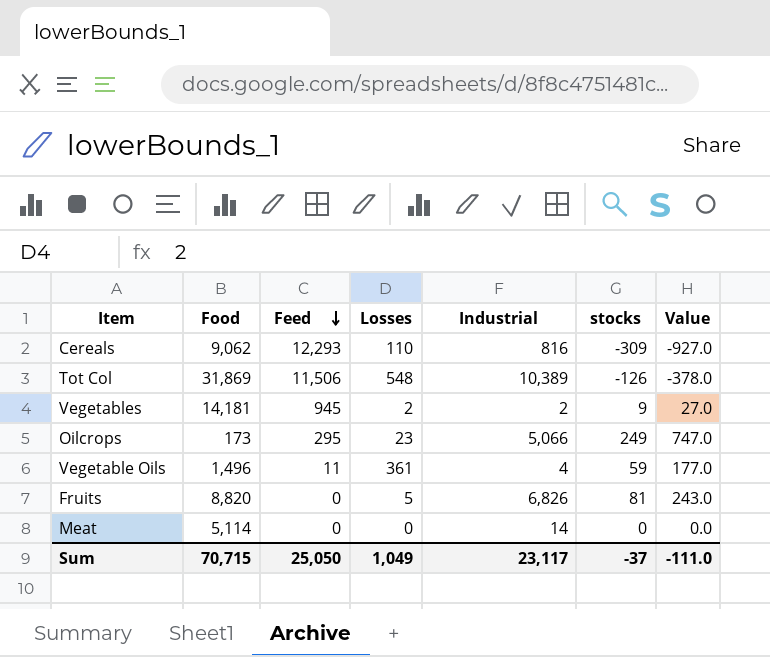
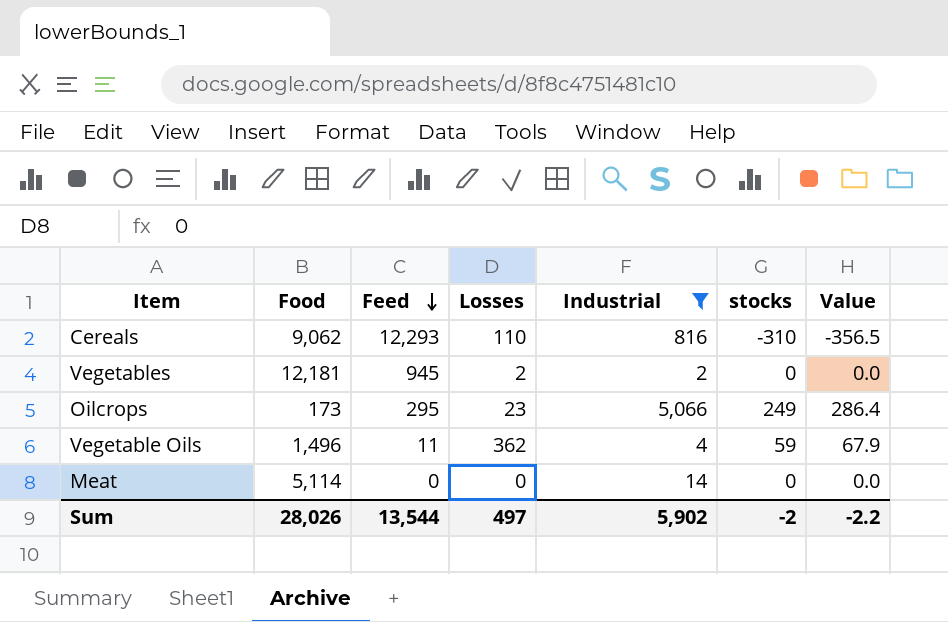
filter: none -> Industrial <= 5,066
column Value | formula: [stocks] * 3 -> [stocks] * 1.15
Cereals | stocks: -309 -> -310
Vegetables | Food: 14,181 -> 12,181
Vegetables | stocks: 9 -> 0
Vegetable Oils | Losses: 361 -> 362
Sum | Food: 70,715 -> 28,026
Sum | Feed: 25,050 -> 13,544
Sum | Losses: 1,049 -> 497
Sum | Industrial: 23,117 -> 5,902
Sum | stocks: -37 -> -2
Sum | Value: -111.0 -> -2.2

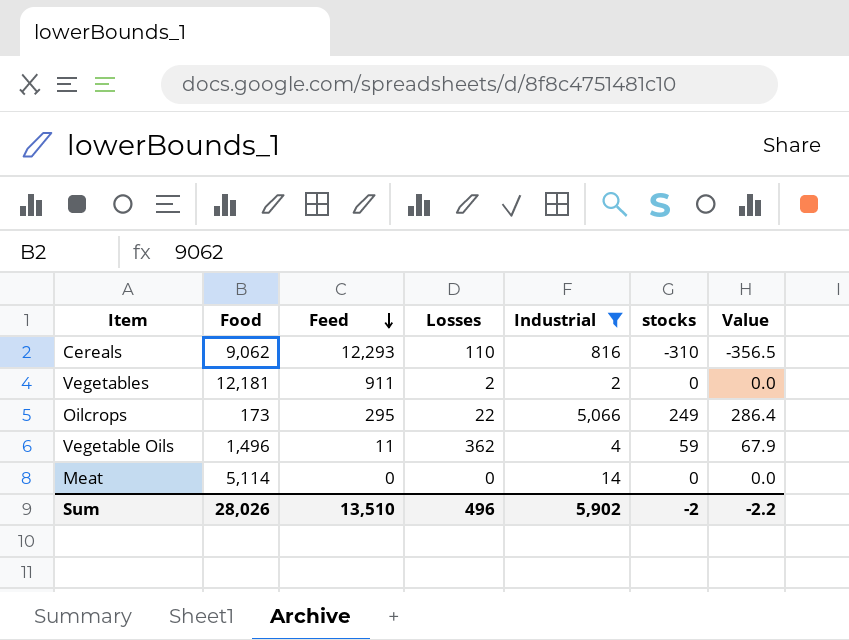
Vegetables | Feed: 945 -> 911
Oilcrops | Losses: 23 -> 22
Sum | Feed: 13,544 -> 13,510
Sum | Losses: 497 -> 496

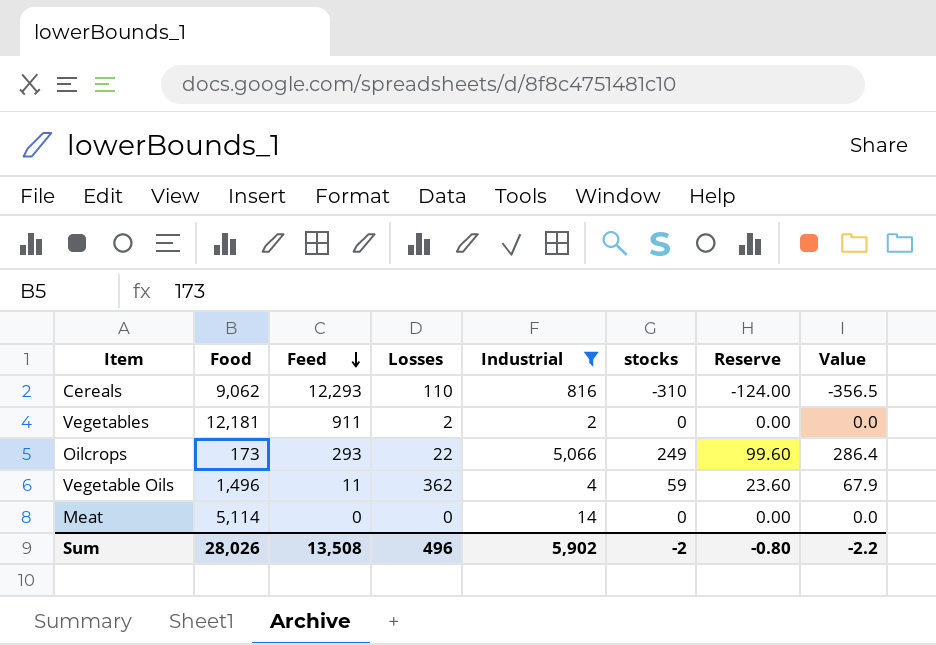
column Reserve | formula: none -> [stocks] * 0.4
Oilcrops | Feed: 295 -> 293
Sum | Feed: 13,510 -> 13,508

